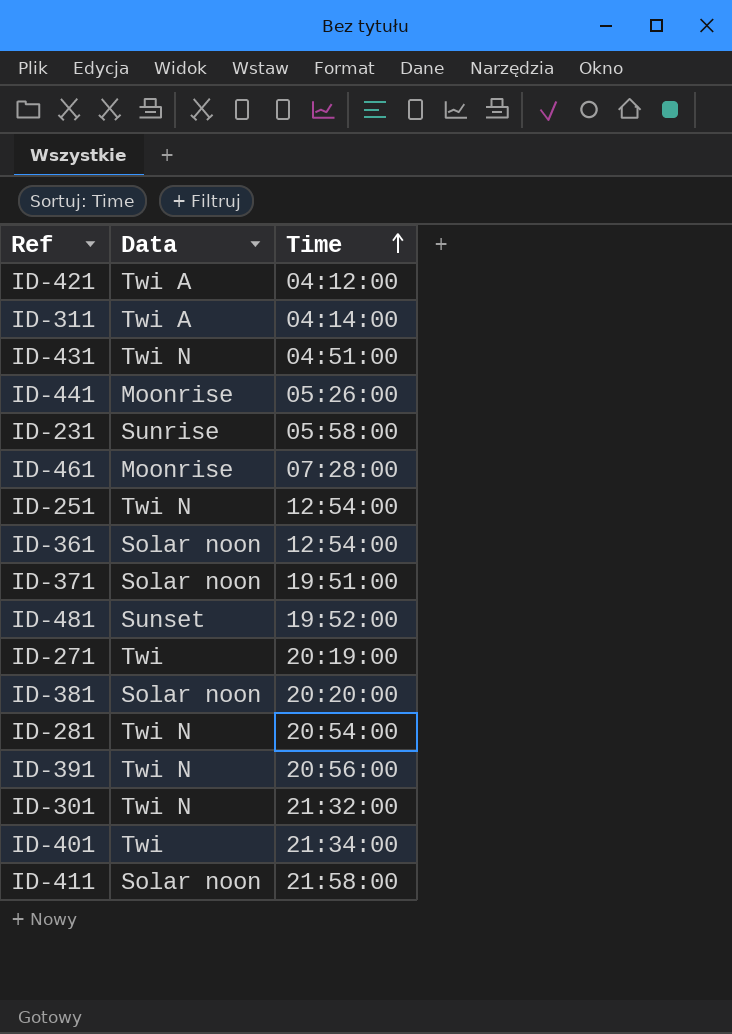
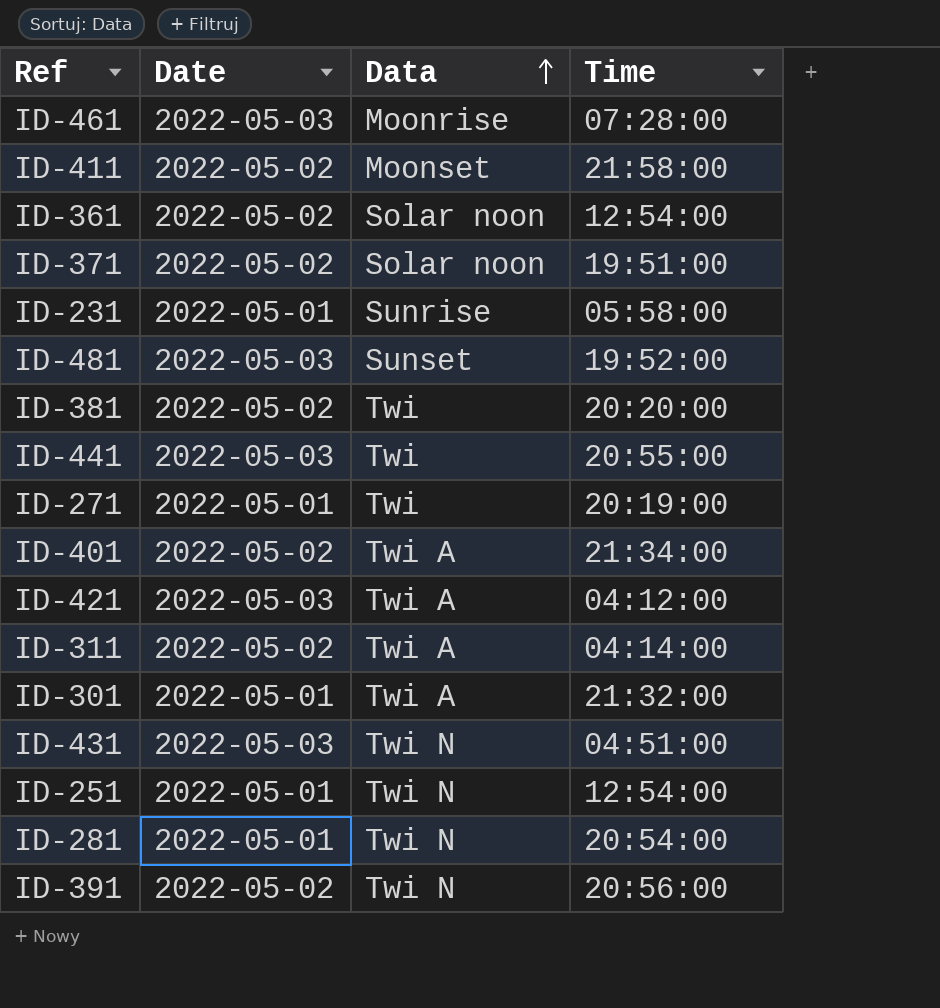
row order: Time ascending -> Data ascending
column Date | position: none -> 2
ID-411 | Data: Solar noon -> Moonset
ID-381 | Data: Solar noon -> Twi
ID-441 | Data: Moonrise -> Twi
ID-441 | Time: 05:26:00 -> 20:55:00
ID-401 | Data: Twi -> Twi A
ID-301 | Data: Twi N -> Twi A

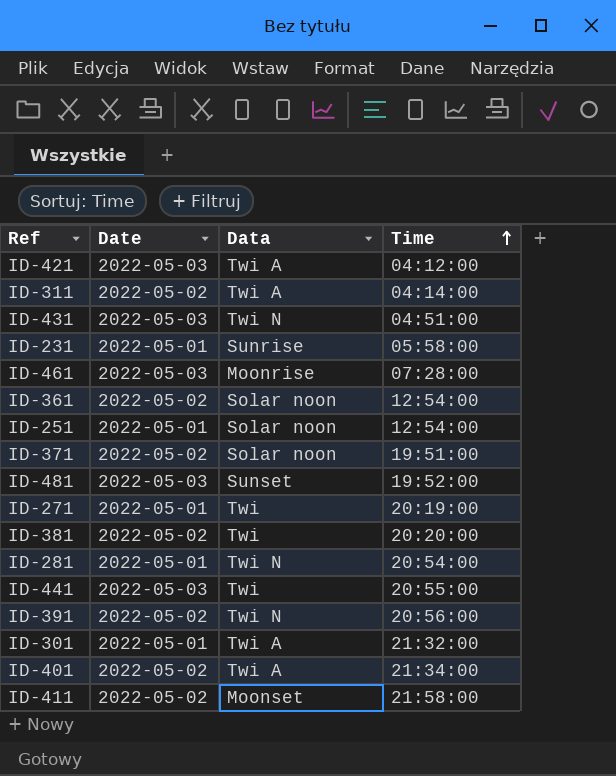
row order: Data ascending -> Time ascending
ID-251 | Data: Twi N -> Solar noon

